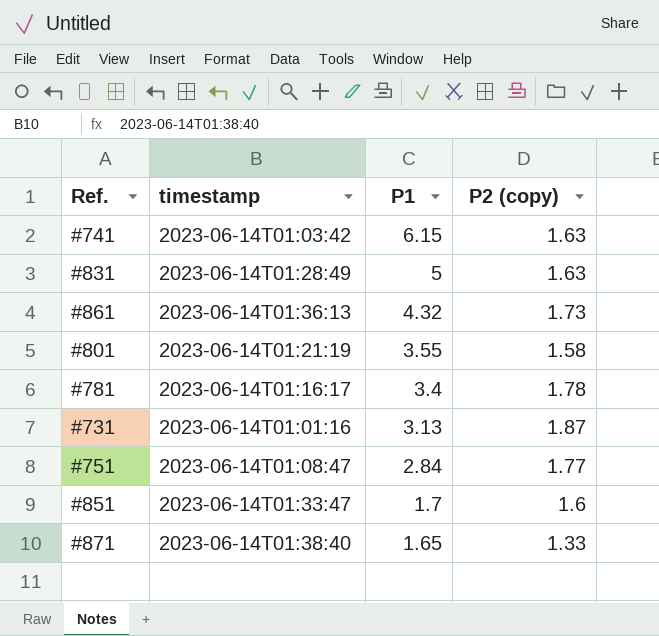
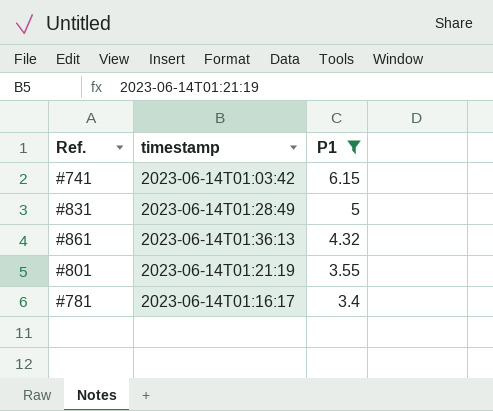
filter: none -> P1 >= 3.4
column P2 (copy) | position: 4 -> none

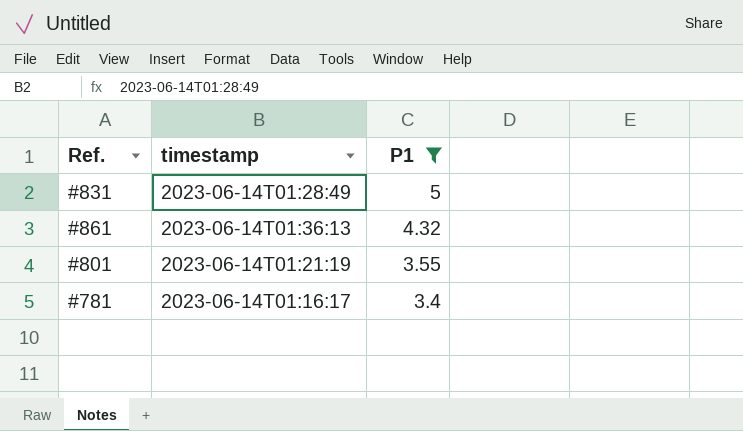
row #741: 2023-06-14T01:03:42 | 6.15 -> none

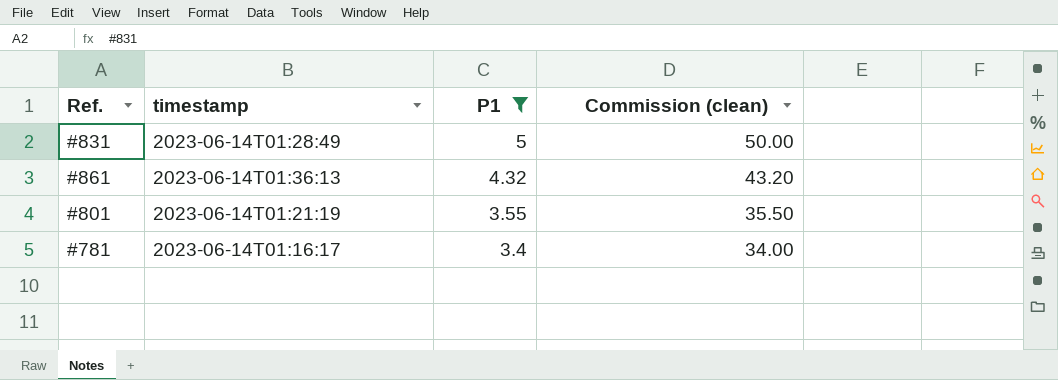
column Commission (clean) | formula: none -> [P1] * 10

